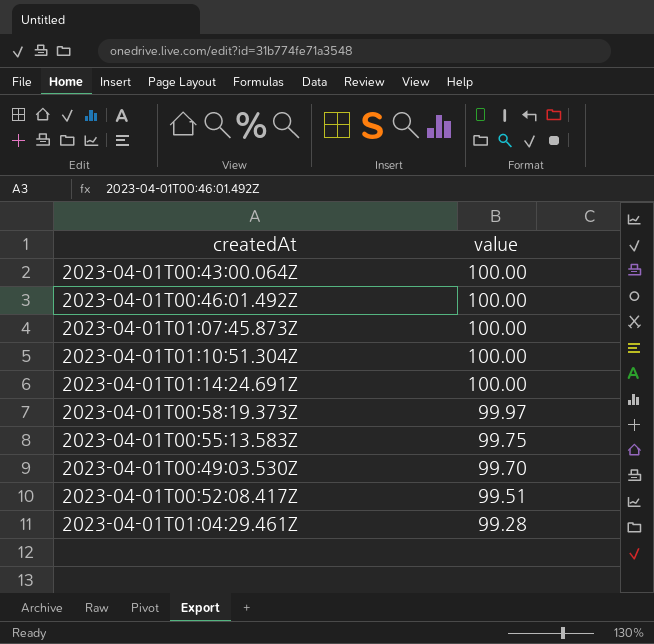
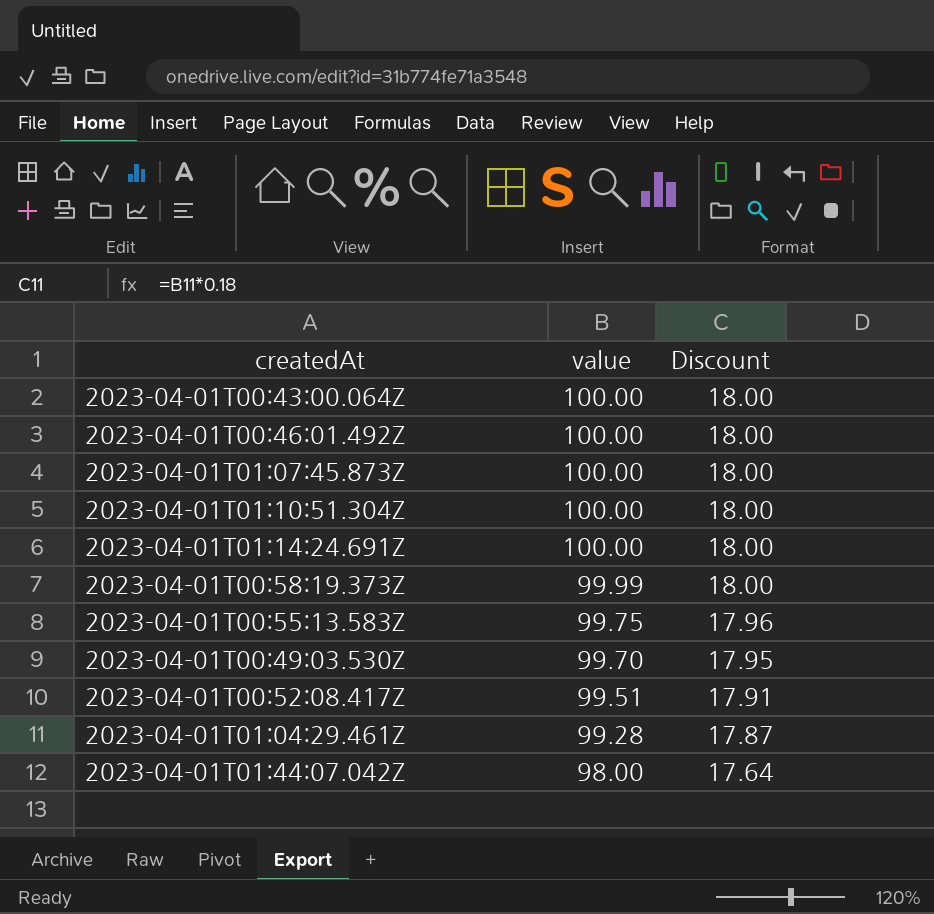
column Discount | formula: none -> [value] * 0.18
2023-04-01T00:58:19.373Z | value: 99.97 -> 99.99
row 2023-04-01T01:44:07.042Z: none -> 98.00 | 17.64

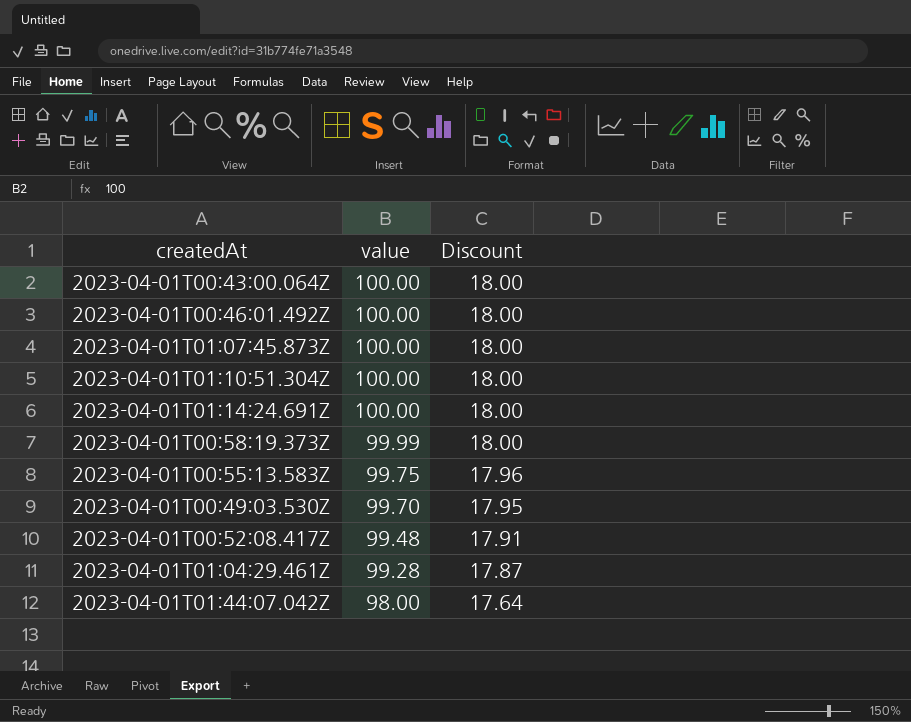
2023-04-01T00:52:08.417Z | value: 99.51 -> 99.48

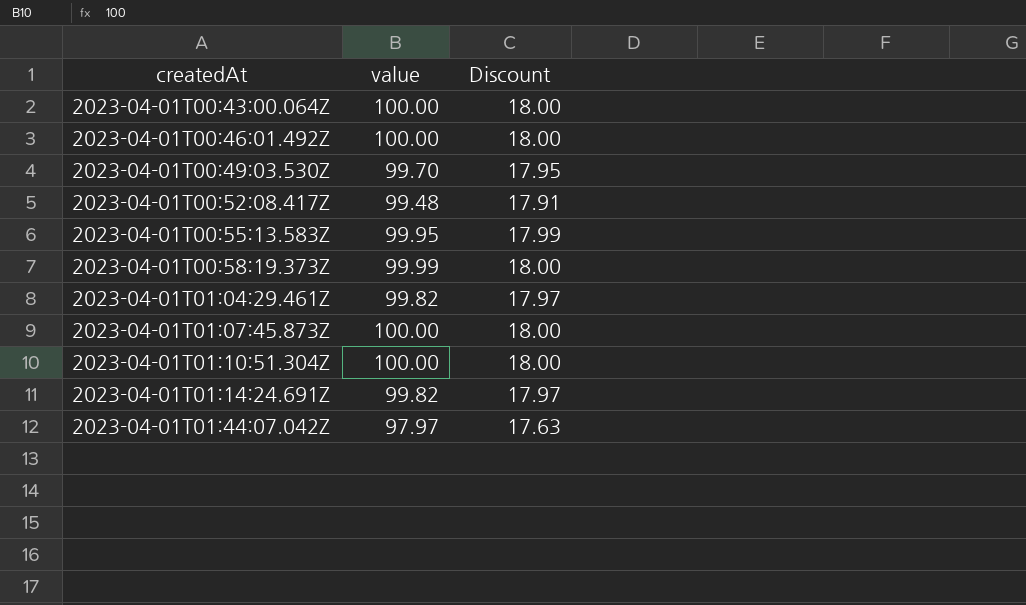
row order: value descending -> createdAt ascending
2023-04-01T00:55:13.583Z | value: 99.75 -> 99.95
2023-04-01T00:55:13.583Z | Discount: 17.96 -> 17.99
2023-04-01T01:04:29.461Z | value: 99.28 -> 99.82
2023-04-01T01:04:29.461Z | Discount: 17.87 -> 17.97
2023-04-01T01:14:24.691Z | value: 100.00 -> 99.82
2023-04-01T01:14:24.691Z | Discount: 18.00 -> 17.97
2023-04-01T01:44:07.042Z | value: 98.00 -> 97.97
2023-04-01T01:44:07.042Z | Discount: 17.64 -> 17.63

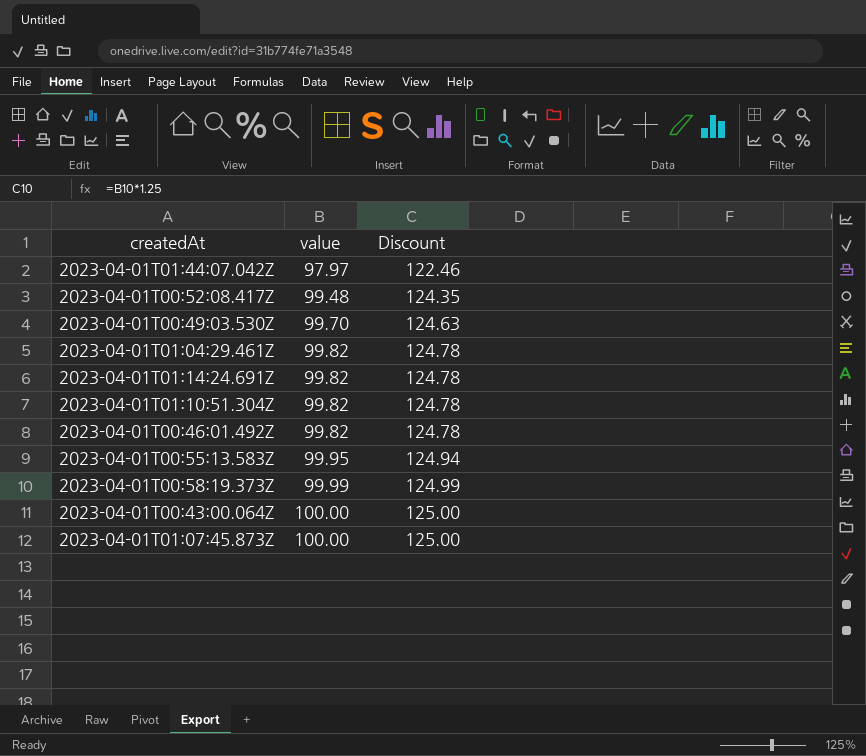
row order: createdAt ascending -> value ascending
column Discount | formula: [value] * 0.18 -> [value] * 1.25
2023-04-01T01:10:51.304Z | value: 100.00 -> 99.82
2023-04-01T00:46:01.492Z | value: 100.00 -> 99.82

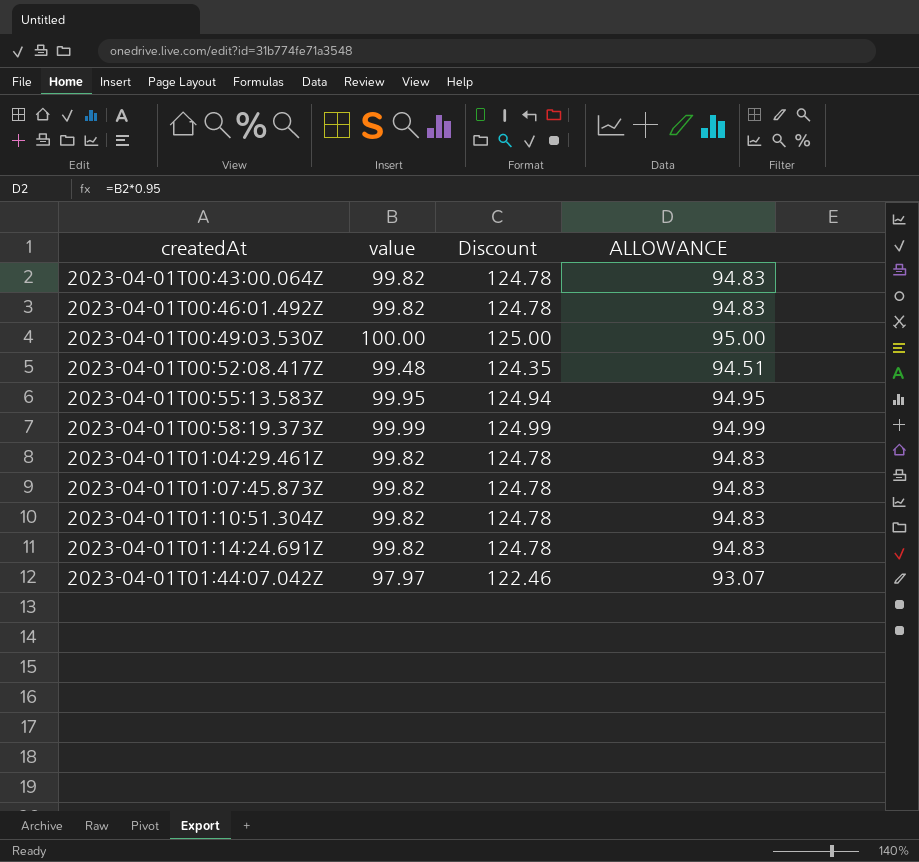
row order: value ascending -> createdAt ascending
column ALLOWANCE | formula: none -> [value] * 0.95
2023-04-01T00:43:00.064Z | value: 100.00 -> 99.82
2023-04-01T00:43:00.064Z | Discount: 125.00 -> 124.78
2023-04-01T00:49:03.530Z | value: 99.70 -> 100.00
2023-04-01T00:49:03.530Z | Discount: 124.63 -> 125.00
2023-04-01T01:07:45.873Z | value: 100.00 -> 99.82
2023-04-01T01:07:45.873Z | Discount: 125.00 -> 124.78

